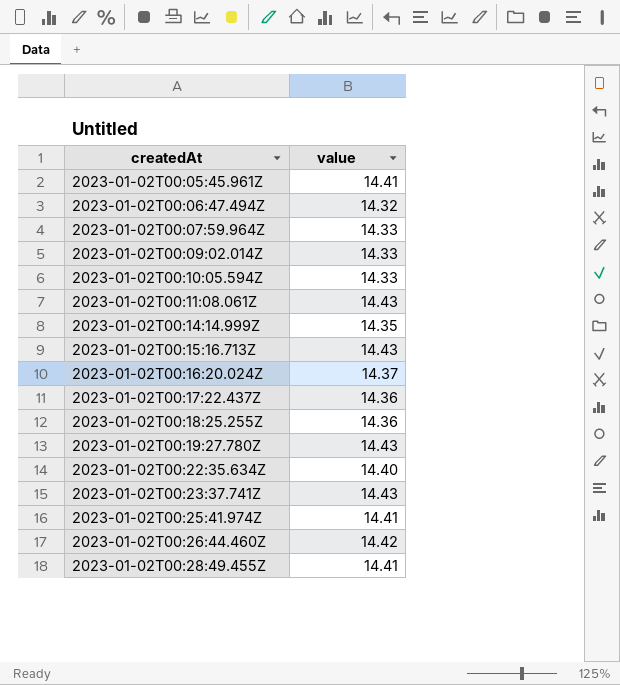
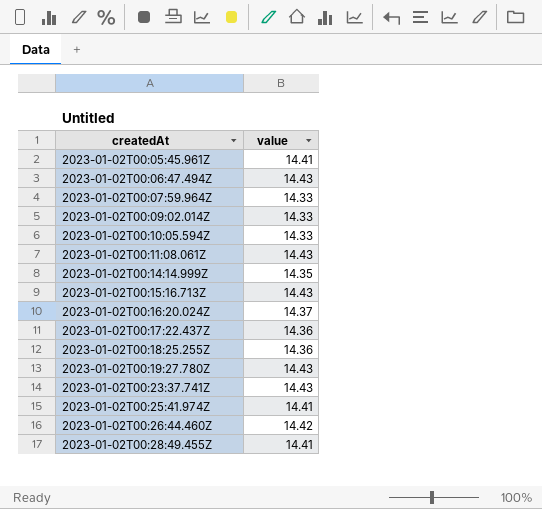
row 2023-01-02T00:22:35.634Z: 14.40 -> none
2023-01-02T00:06:47.494Z | value: 14.32 -> 14.43

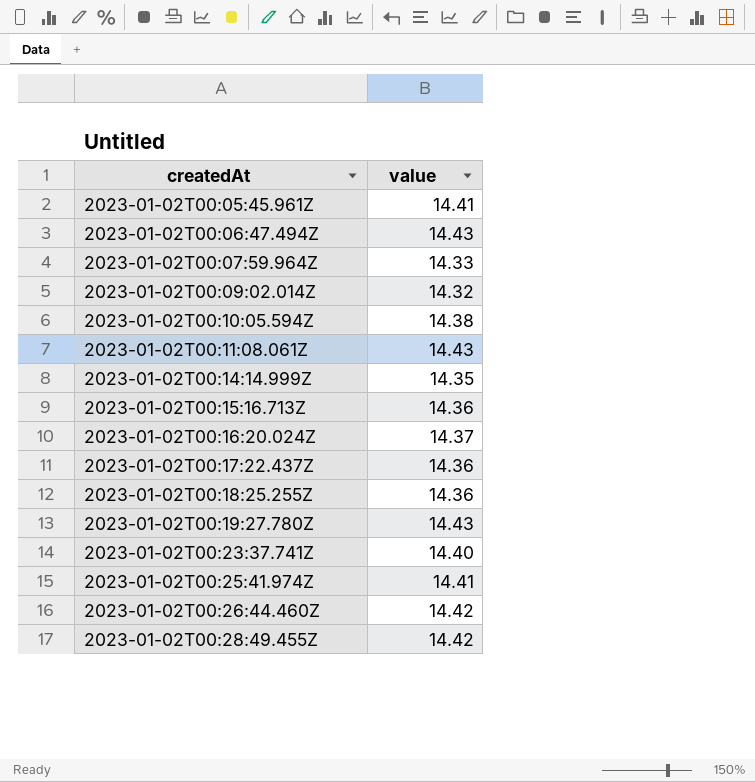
2023-01-02T00:09:02.014Z | value: 14.33 -> 14.32
2023-01-02T00:10:05.594Z | value: 14.33 -> 14.38
2023-01-02T00:15:16.713Z | value: 14.43 -> 14.36
2023-01-02T00:23:37.741Z | value: 14.43 -> 14.40
2023-01-02T00:28:49.455Z | value: 14.41 -> 14.42

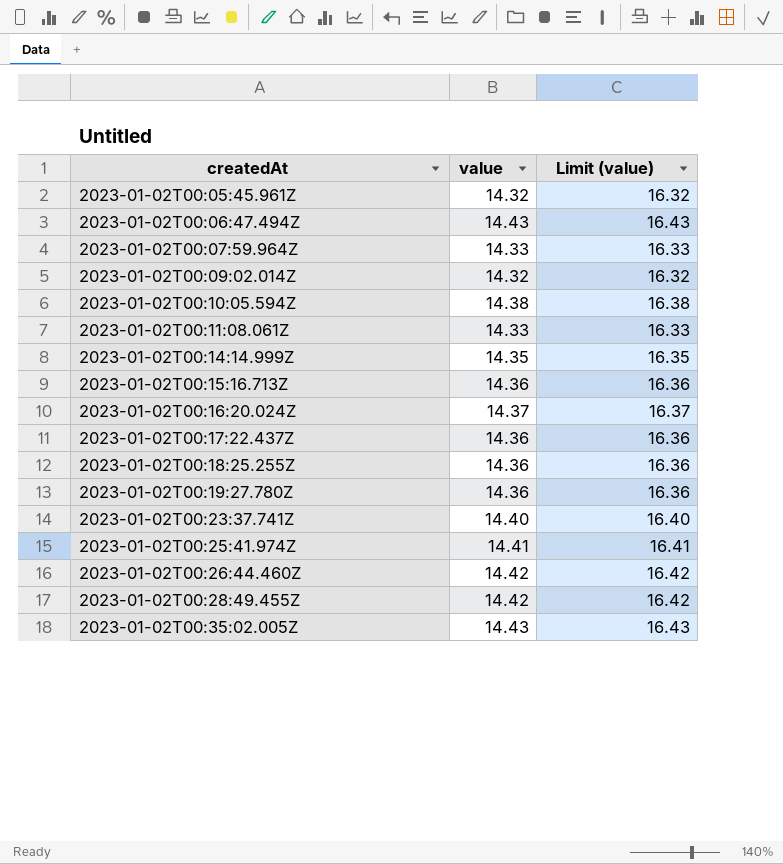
column Limit (value) | formula: none -> [value] + 2
2023-01-02T00:05:45.961Z | value: 14.41 -> 14.32
2023-01-02T00:11:08.061Z | value: 14.43 -> 14.33
2023-01-02T00:19:27.780Z | value: 14.43 -> 14.36
row 2023-01-02T00:35:02.005Z: none -> 14.43 | 16.43

